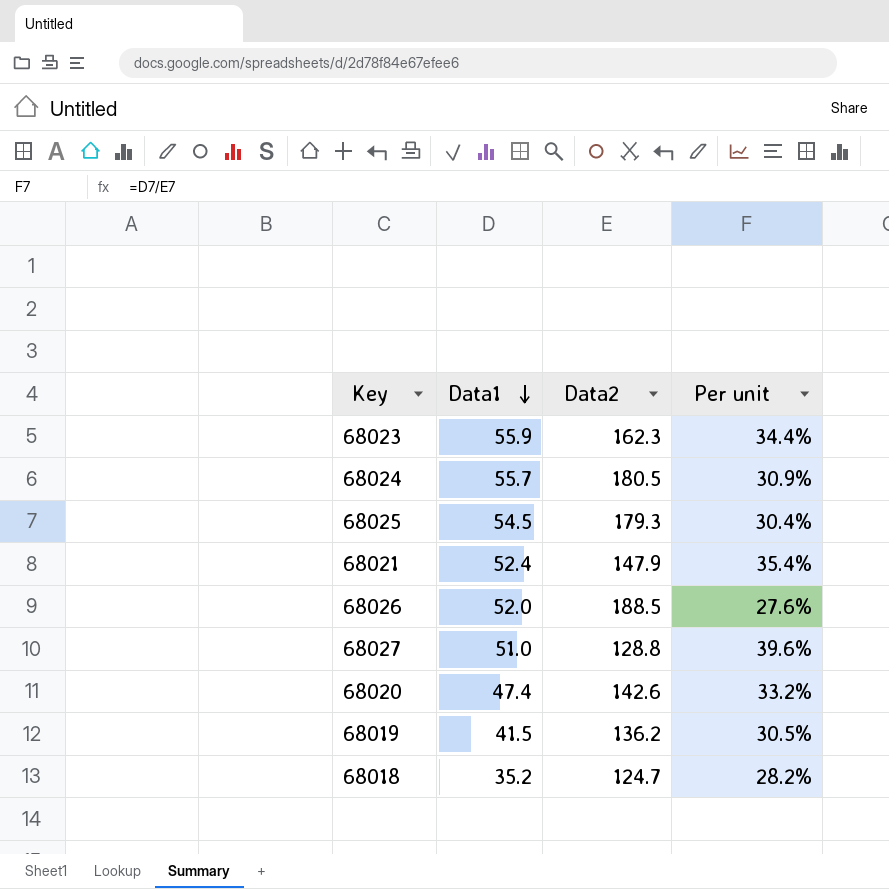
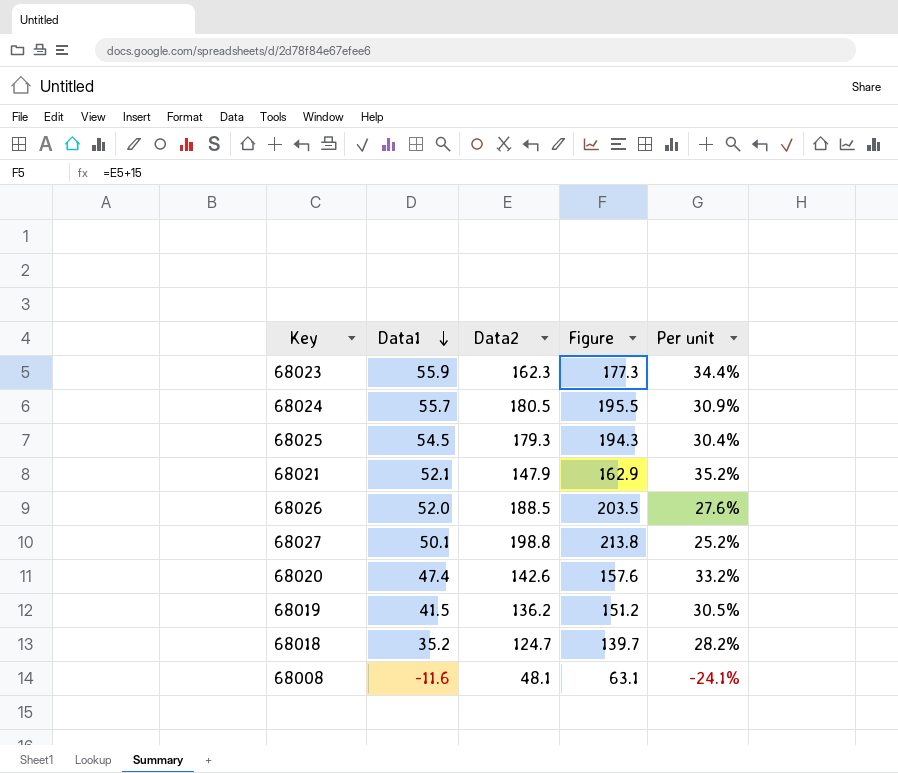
column Figure | formula: none -> [Data2] + 15
68021 | Data1: 52.4 -> 52.1
68021 | Per unit: 35.4% -> 35.2%
68027 | Data1: 51.0 -> 50.1
68027 | Data2: 128.8 -> 198.8
68027 | Per unit: 39.6% -> 25.2%
row 68008: none -> -11.6 | 48.1 | 63.1 | -24.1%

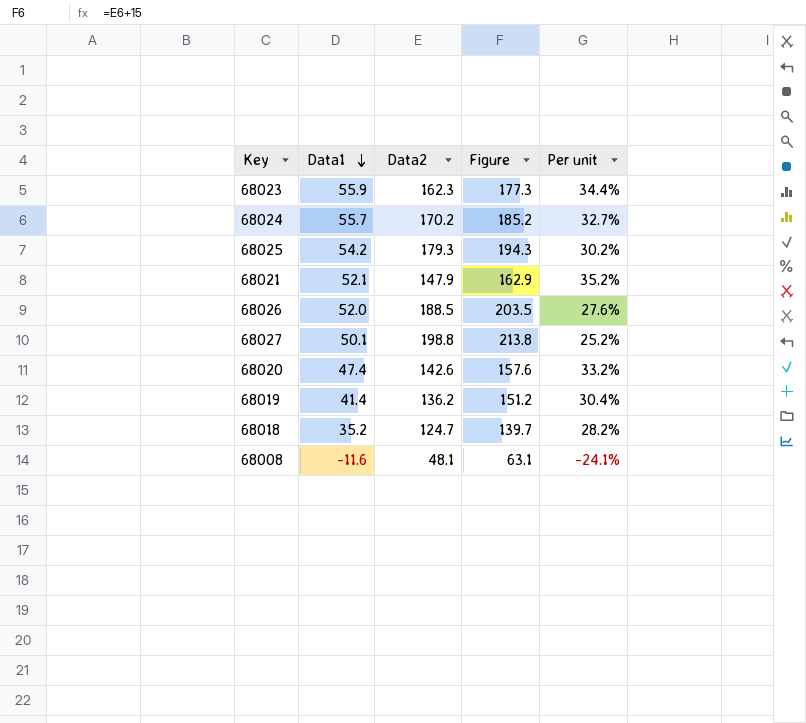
68024 | Data2: 180.5 -> 170.2
68024 | Figure: 195.5 -> 185.2
68024 | Per unit: 30.9% -> 32.7%
68025 | Data1: 54.5 -> 54.2
68025 | Per unit: 30.4% -> 30.2%
68019 | Data1: 41.5 -> 41.4
68019 | Per unit: 30.5% -> 30.4%

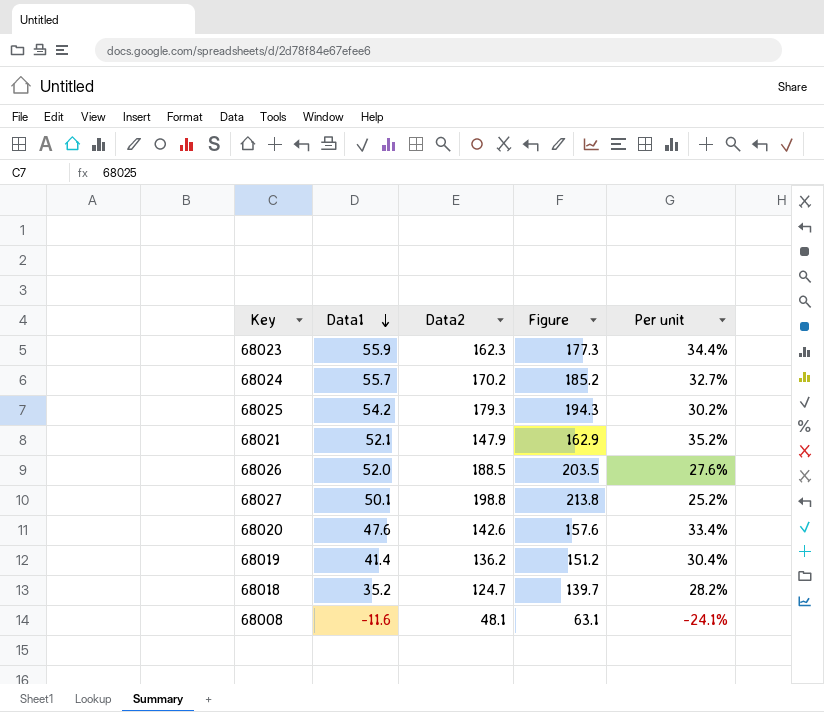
68020 | Data1: 47.4 -> 47.6
68020 | Per unit: 33.2% -> 33.4%

